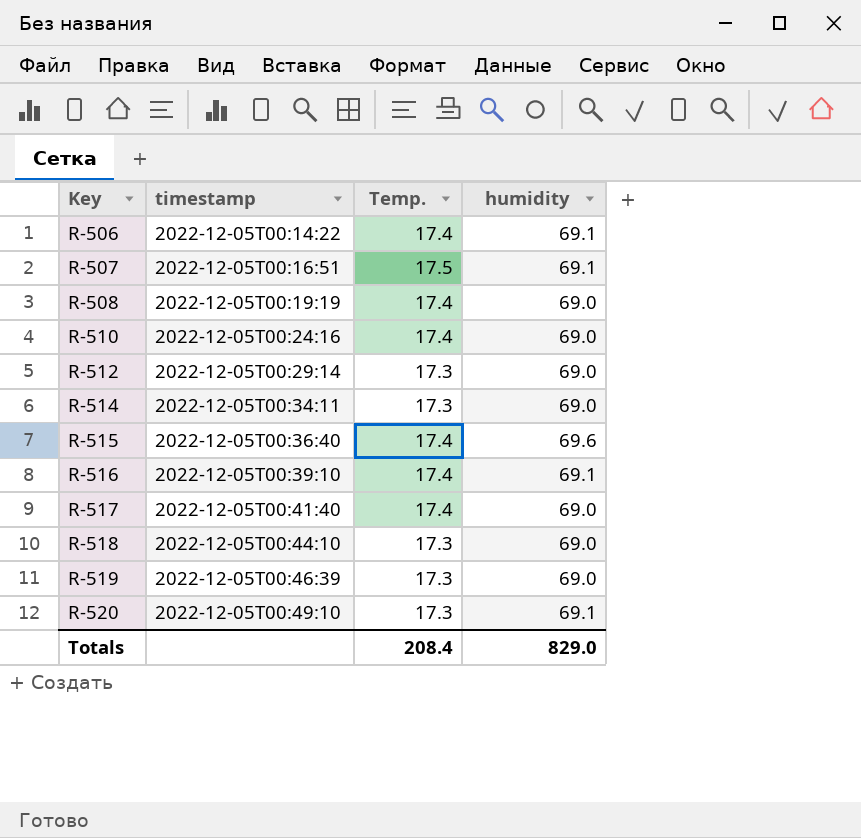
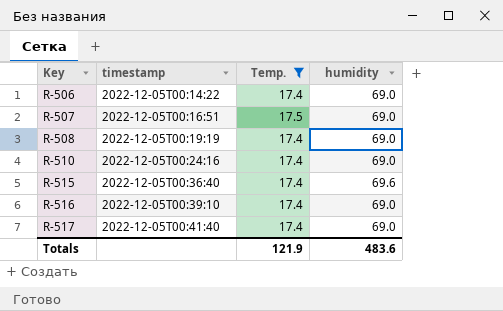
filter: none -> Temp. != 17.3
R-506 | humidity: 69.1 -> 69.0
R-507 | humidity: 69.1 -> 69.0
R-516 | humidity: 69.1 -> 69.0
Totals | Temp.: 208.4 -> 121.9
Totals | humidity: 829.0 -> 483.6

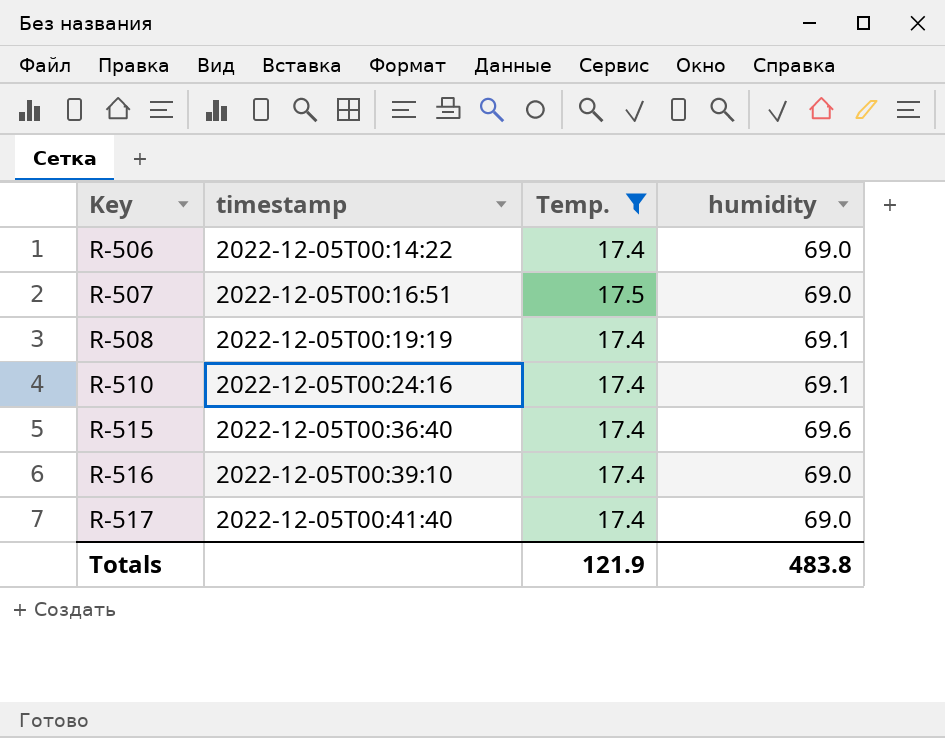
R-508 | humidity: 69.0 -> 69.1
R-510 | humidity: 69.0 -> 69.1
Totals | humidity: 483.6 -> 483.8

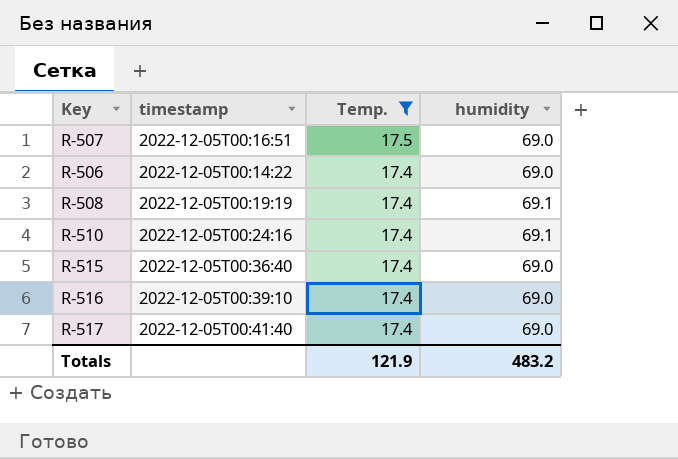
row order: Key ascending -> Temp. descending
R-515 | humidity: 69.6 -> 69.0
Totals | humidity: 483.8 -> 483.2

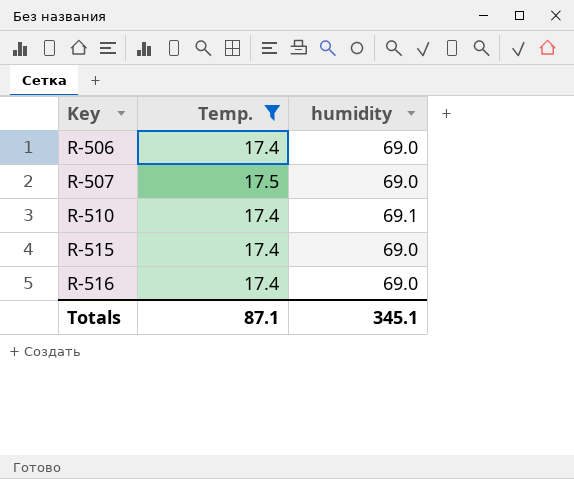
row order: Temp. descending -> Key ascending
column timestamp | position: 2 -> none
row R-508: 2022-12-05T00:19:19 | 17.4 | 69.1 -> none
row R-517: 2022-12-05T00:41:40 | 17.4 | 69.0 -> none
Totals | Temp.: 121.9 -> 87.1
Totals | humidity: 483.2 -> 345.1

